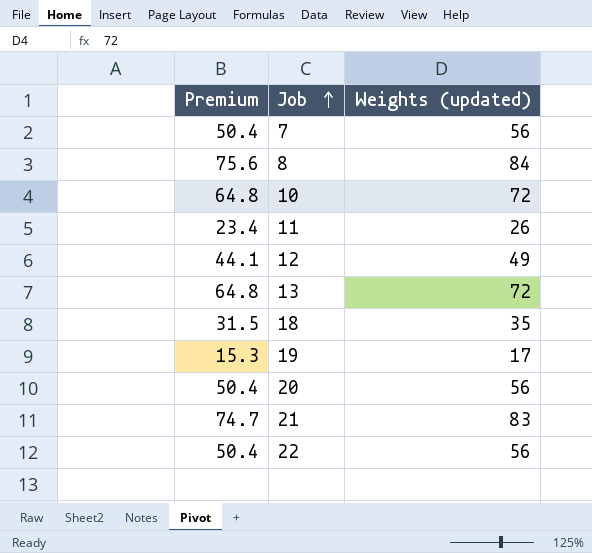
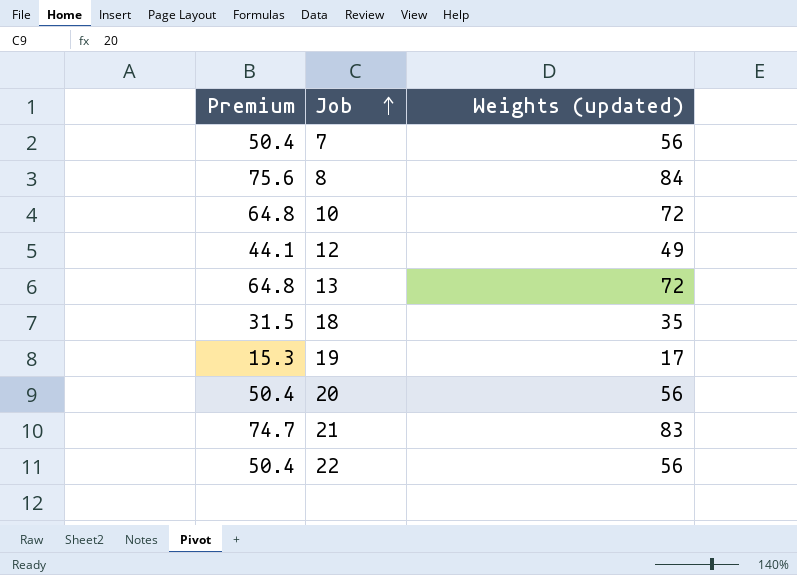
row 11: 23.4 | 26 -> none

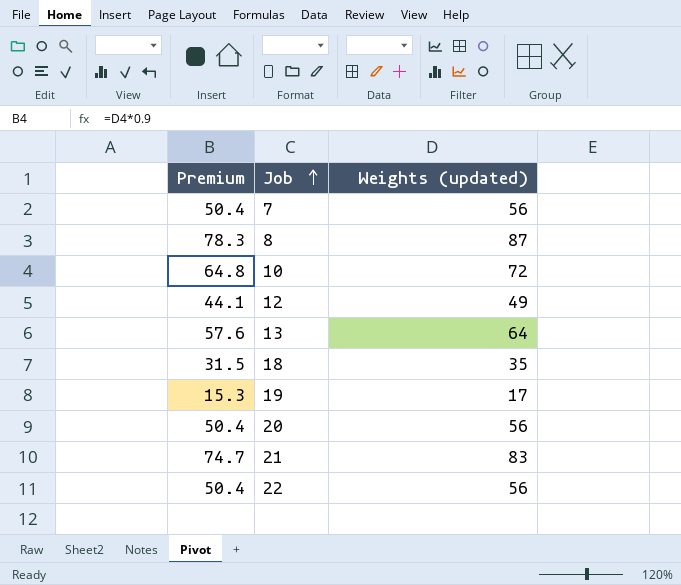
8 | Premium: 75.6 -> 78.3
8 | Weights (updated): 84 -> 87
13 | Premium: 64.8 -> 57.6
13 | Weights (updated): 72 -> 64

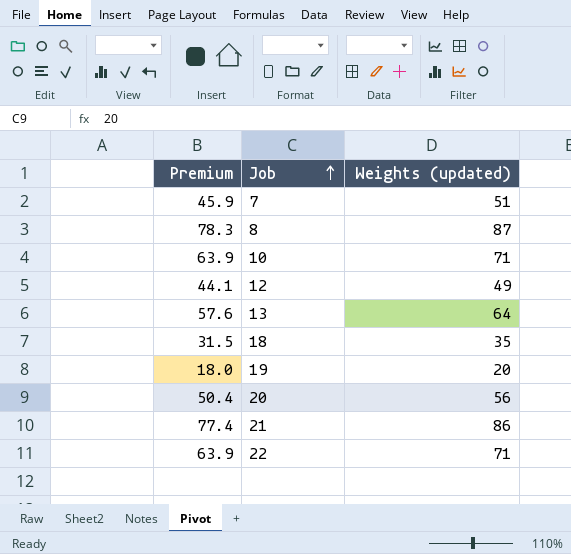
7 | Premium: 50.4 -> 45.9
7 | Weights (updated): 56 -> 51
10 | Premium: 64.8 -> 63.9
10 | Weights (updated): 72 -> 71
19 | Premium: 15.3 -> 18.0
19 | Weights (updated): 17 -> 20
21 | Premium: 74.7 -> 77.4
21 | Weights (updated): 83 -> 86
22 | Premium: 50.4 -> 63.9
22 | Weights (updated): 56 -> 71

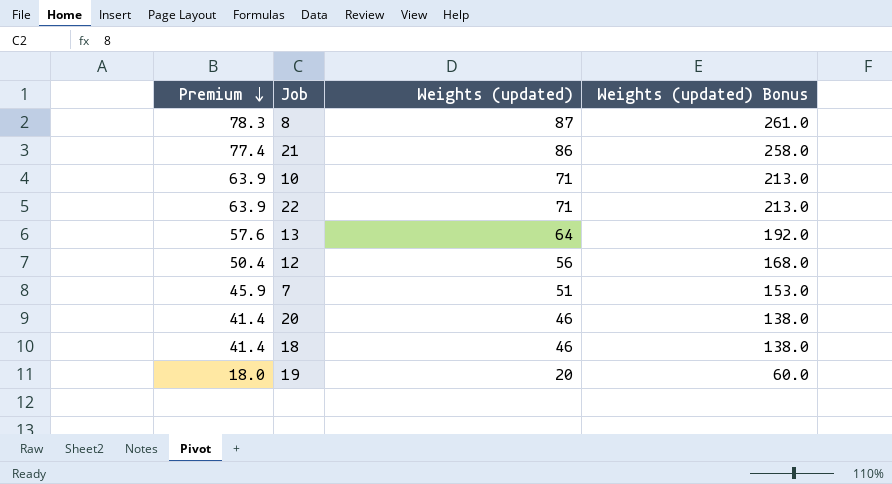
row order: Job ascending -> Premium descending
column Weights (updated) Bonus | formula: none -> [Weights (updated)] * 3
12 | Premium: 44.1 -> 50.4
12 | Weights (updated): 49 -> 56
20 | Premium: 50.4 -> 41.4
20 | Weights (updated): 56 -> 46
18 | Premium: 31.5 -> 41.4
18 | Weights (updated): 35 -> 46

